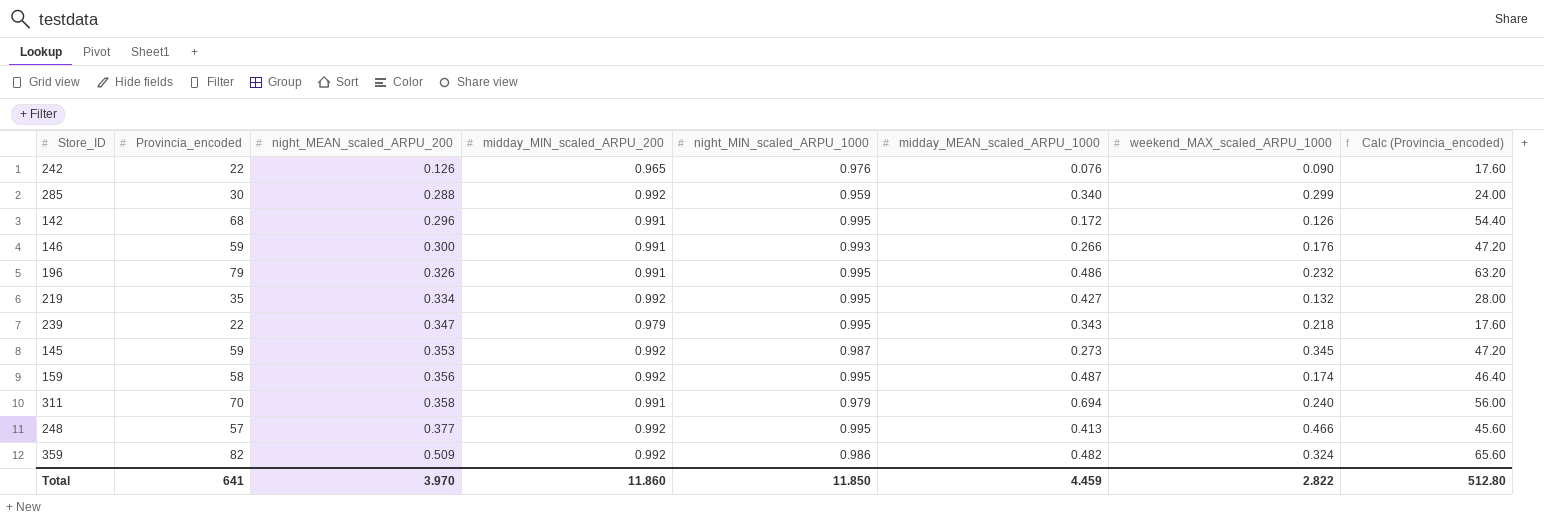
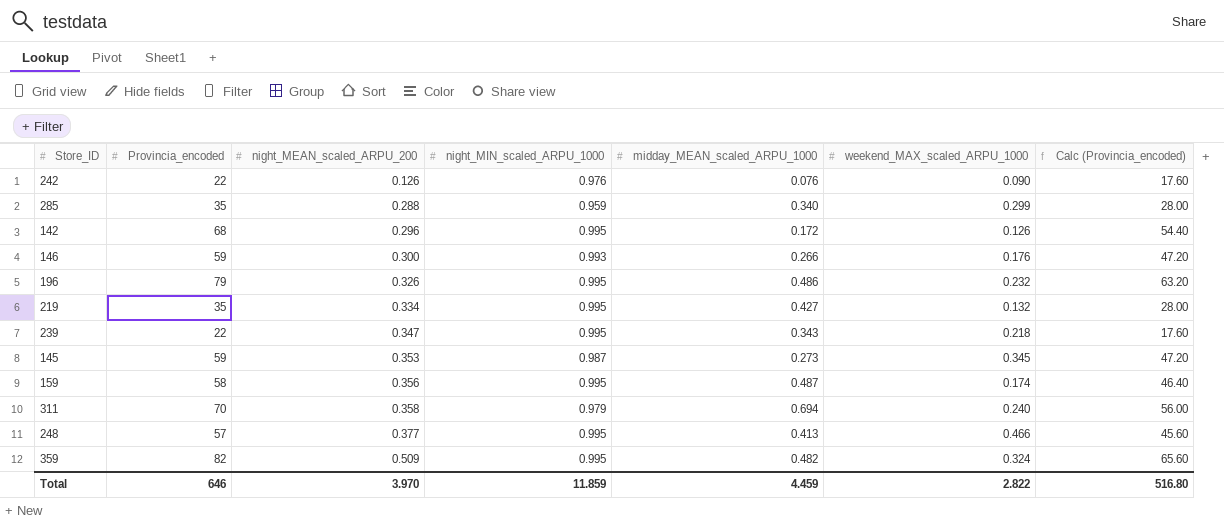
column midday_MIN_scaled_ARPU_200 | position: 4 -> none
285 | Provincia_encoded: 30 -> 35
285 | Calc (Provincia_encoded): 24.00 -> 28.00
359 | night_MIN_scaled_ARPU_1000: 0.986 -> 0.995
Total | Provincia_encoded: 641 -> 646
Total | night_MIN_scaled_ARPU_1000: 11.850 -> 11.859
Total | Calc (Provincia_encoded): 512.80 -> 516.80

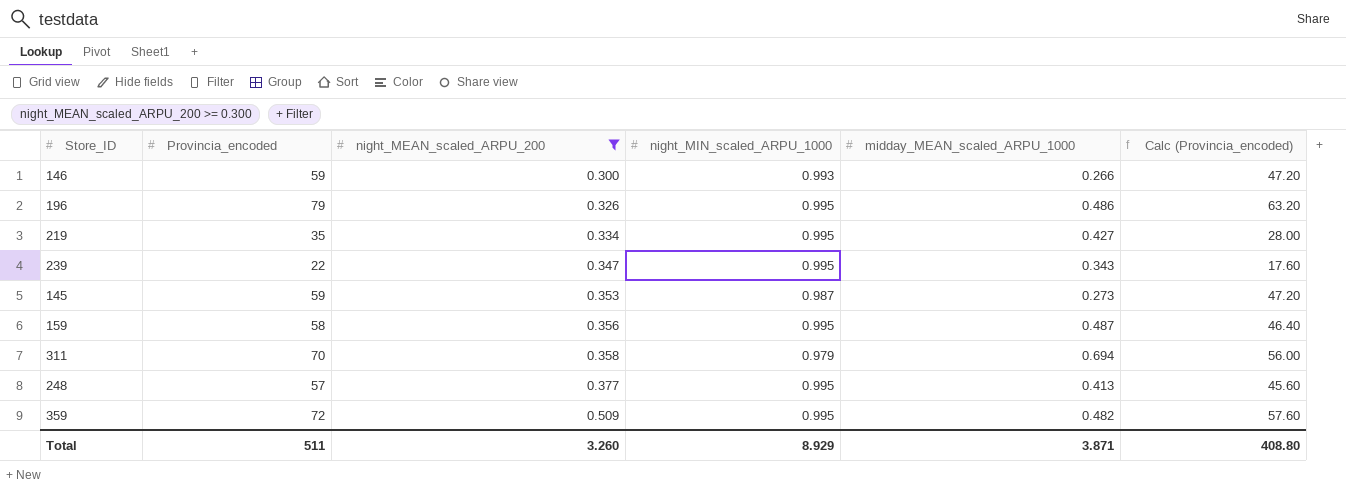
filter: none -> night_MEAN_scaled_ARPU_200 >= 0.300
column weekend_MAX_scaled_ARPU_1000 | position: 6 -> none
359 | Provincia_encoded: 82 -> 72
359 | Calc (Provincia_encoded): 65.60 -> 57.60
Total | Provincia_encoded: 646 -> 511
Total | night_MEAN_scaled_ARPU_200: 3.970 -> 3.260
Total | night_MIN_scaled_ARPU_1000: 11.859 -> 8.929
Total | midday_MEAN_scaled_ARPU_1000: 4.459 -> 3.871
Total | Calc (Provincia_encoded): 516.80 -> 408.80

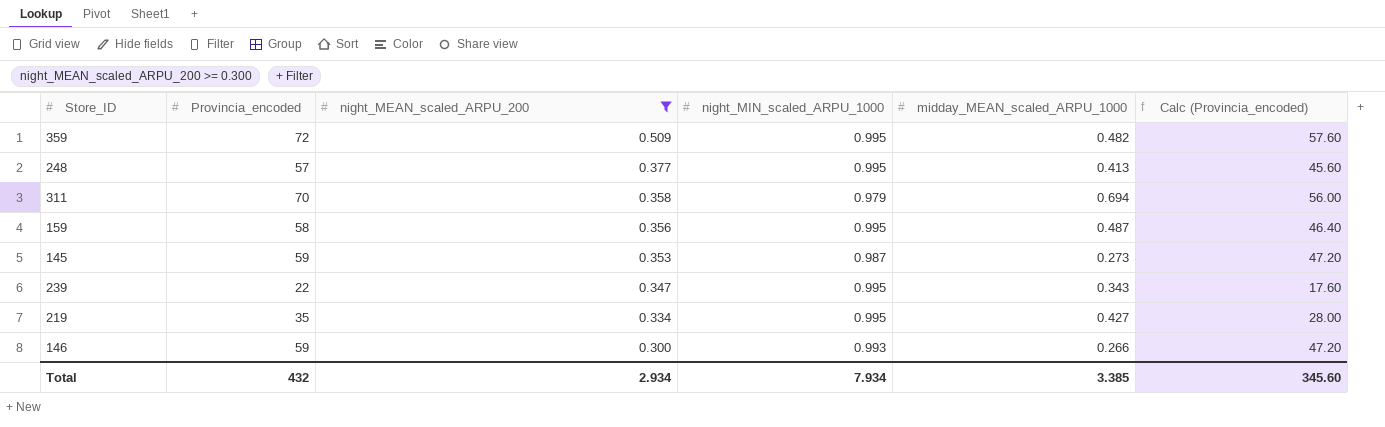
row order: night_MEAN_scaled_ARPU_200 ascending -> night_MEAN_scaled_ARPU_200 descending
row 196: 79 | 0.326 | 0.995 | 0.486 | 63.20 -> none
Total | Provincia_encoded: 511 -> 432
Total | night_MEAN_scaled_ARPU_200: 3.260 -> 2.934
Total | night_MIN_scaled_ARPU_1000: 8.929 -> 7.934
Total | midday_MEAN_scaled_ARPU_1000: 3.871 -> 3.385
Total | Calc (Provincia_encoded): 408.80 -> 345.60

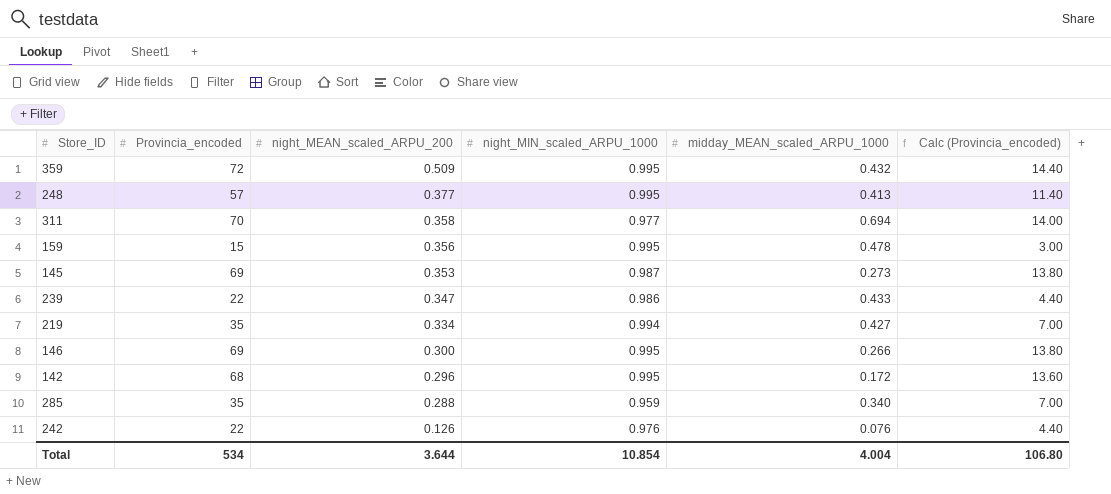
filter: night_MEAN_scaled_ARPU_200 >= 0.300 -> none
column Calc (Provincia_encoded) | formula: [Provincia_encoded] * 0.8 -> [Provincia_encoded] * 0.2
359 | midday_MEAN_scaled_ARPU_1000: 0.482 -> 0.432
311 | night_MIN_scaled_ARPU_1000: 0.979 -> 0.977
159 | Provincia_encoded: 58 -> 15
159 | midday_MEAN_scaled_ARPU_1000: 0.487 -> 0.478
145 | Provincia_encoded: 59 -> 69
239 | night_MIN_scaled_ARPU_1000: 0.995 -> 0.986
239 | midday_MEAN_scaled_ARPU_1000: 0.343 -> 0.433
219 | night_MIN_scaled_ARPU_1000: 0.995 -> 0.994
146 | Provincia_encoded: 59 -> 69
146 | night_MIN_scaled_ARPU_1000: 0.993 -> 0.995
Total | Provincia_encoded: 432 -> 534
Total | night_MEAN_scaled_ARPU_200: 2.934 -> 3.644
Total | night_MIN_scaled_ARPU_1000: 7.934 -> 10.854
Total | midday_MEAN_scaled_ARPU_1000: 3.385 -> 4.004
Total | Calc (Provincia_encoded): 345.60 -> 106.80

